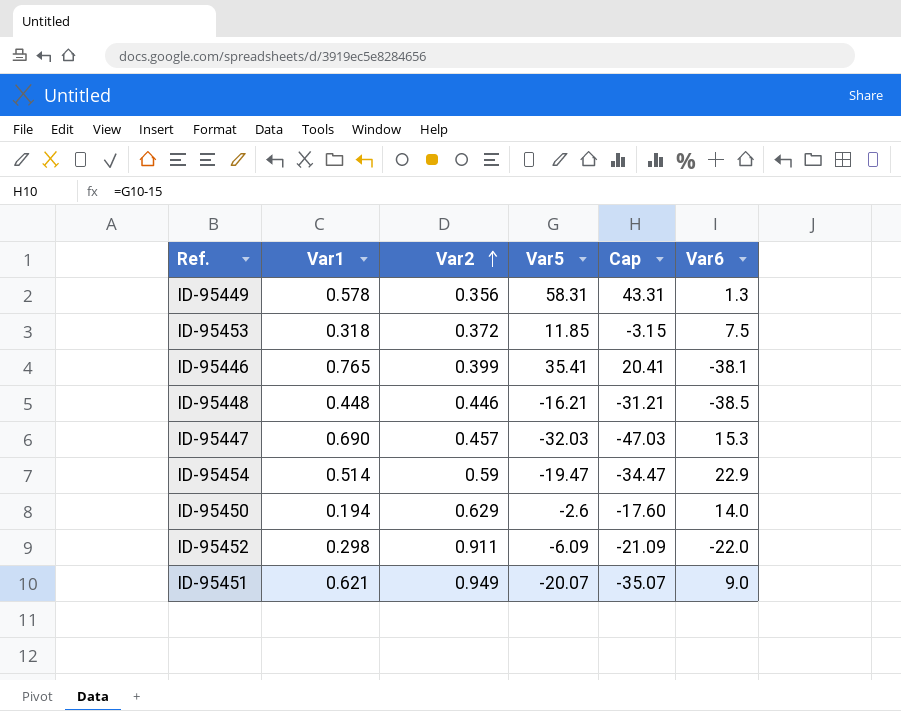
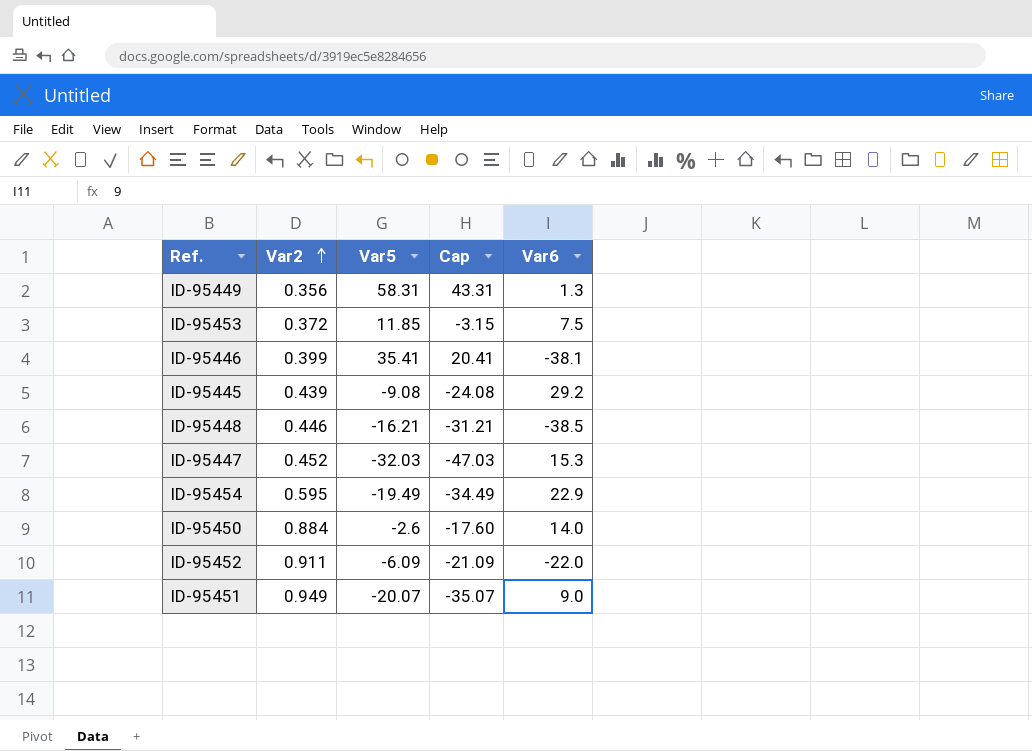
column Var1 | position: 2 -> none
row ID-95445: none -> 0.439 | -9.08 | -24.08 | 29.2
ID-95447 | Var2: 0.457 -> 0.452
ID-95454 | Var2: 0.59 -> 0.595
ID-95454 | Var5: -19.47 -> -19.49
ID-95454 | Cap: -34.47 -> -34.49
ID-95450 | Var2: 0.629 -> 0.884

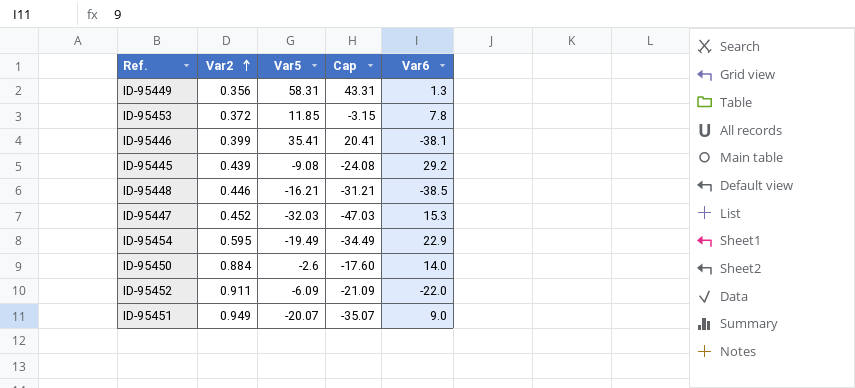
ID-95453 | Var6: 7.5 -> 7.8

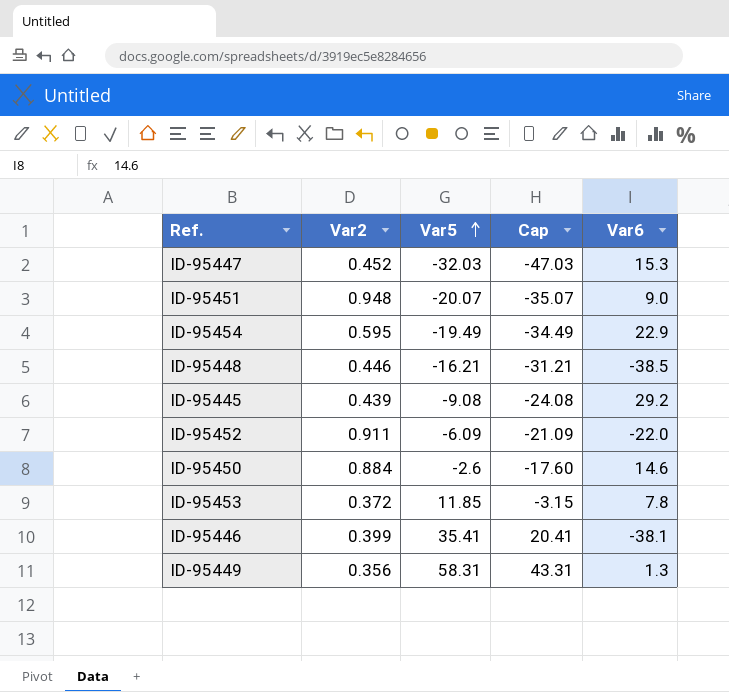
row order: Var2 ascending -> Var5 ascending
ID-95451 | Var2: 0.949 -> 0.948
ID-95450 | Var6: 14.0 -> 14.6

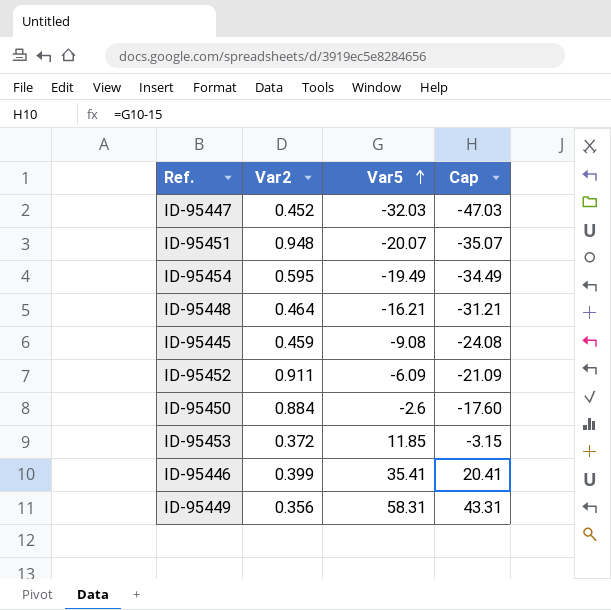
column Var6 | position: 5 -> none
ID-95448 | Var2: 0.446 -> 0.464
ID-95445 | Var2: 0.439 -> 0.459

